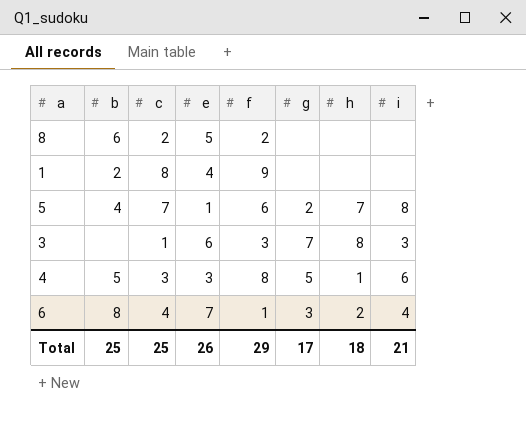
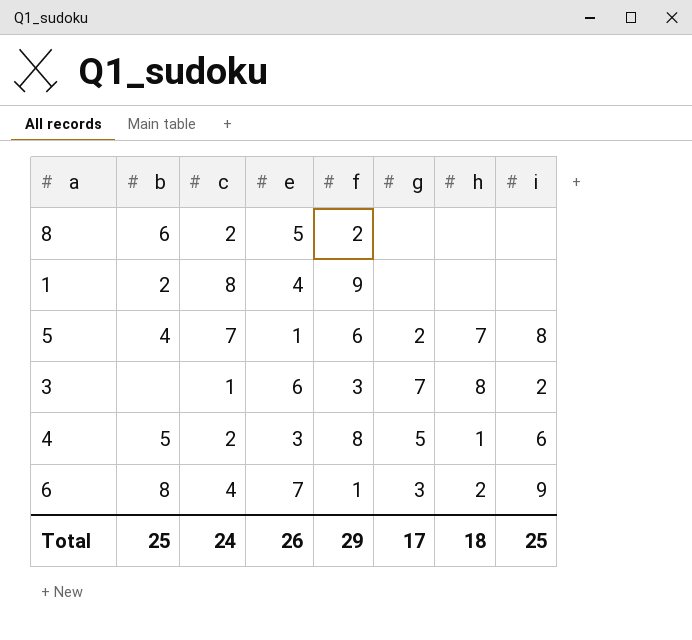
3 | i: 3 -> 2
4 | c: 3 -> 2
6 | i: 4 -> 9
Total | c: 25 -> 24
Total | i: 21 -> 25

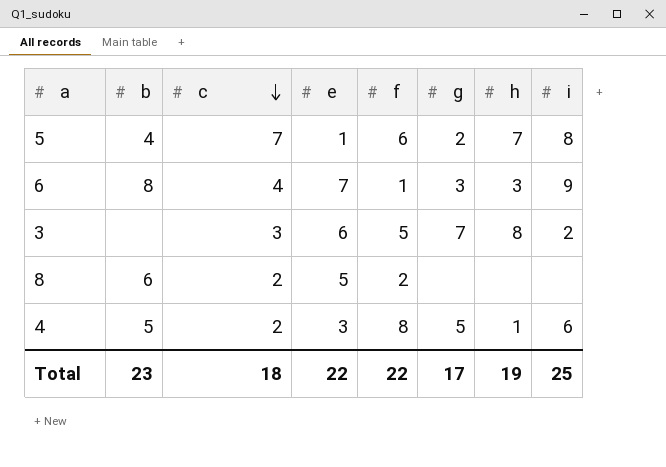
row order: none -> c descending
row 1: 2 | 8 | 4 | 9 | none | none | none -> none
6 | h: 2 -> 3
3 | c: 1 -> 3
3 | f: 3 -> 5
Total | b: 25 -> 23
Total | c: 24 -> 18
Total | e: 26 -> 22
Total | f: 29 -> 22
Total | h: 18 -> 19

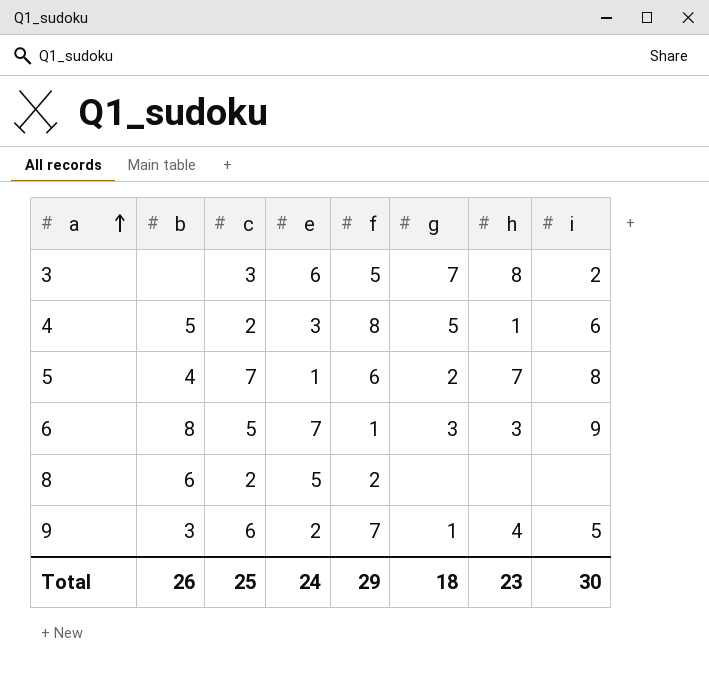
row order: c descending -> a ascending
6 | c: 4 -> 5
row 9: none -> 3 | 6 | 2 | 7 | 1 | 4 | 5
Total | b: 23 -> 26
Total | c: 18 -> 25
Total | e: 22 -> 24
Total | f: 22 -> 29
Total | g: 17 -> 18
Total | h: 19 -> 23
Total | i: 25 -> 30

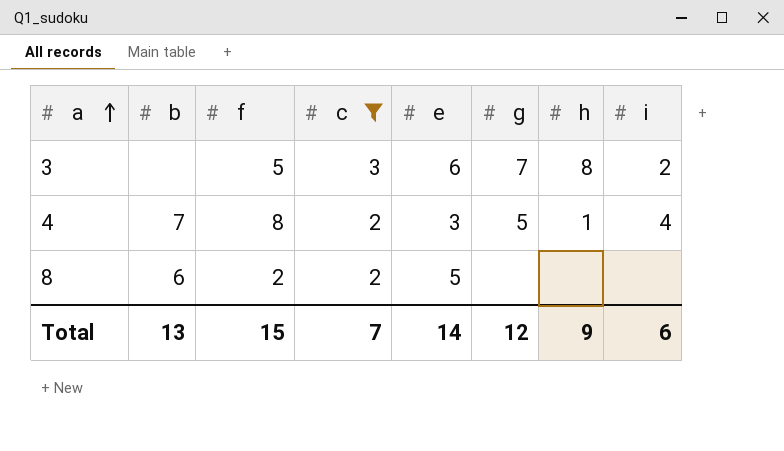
filter: none -> c <= 3
column f | position: 5 -> 3
4 | b: 5 -> 7
4 | i: 6 -> 4
Total | b: 26 -> 13
Total | f: 29 -> 15
Total | c: 25 -> 7
Total | e: 24 -> 14
Total | g: 18 -> 12
Total | h: 23 -> 9
Total | i: 30 -> 6

